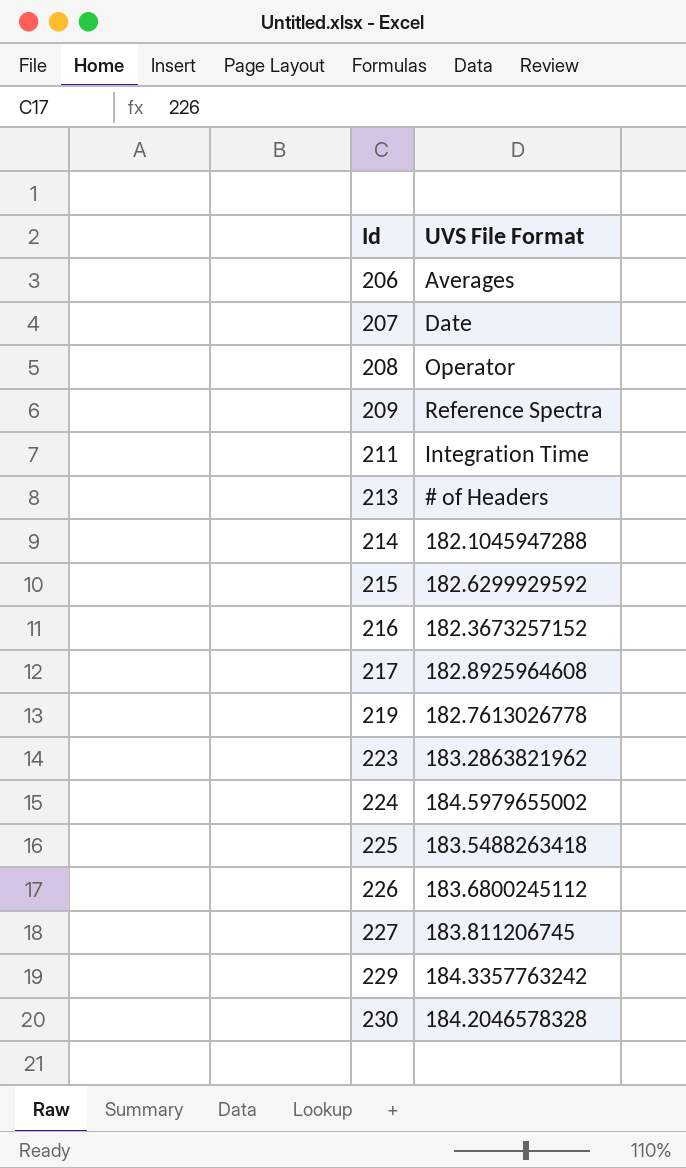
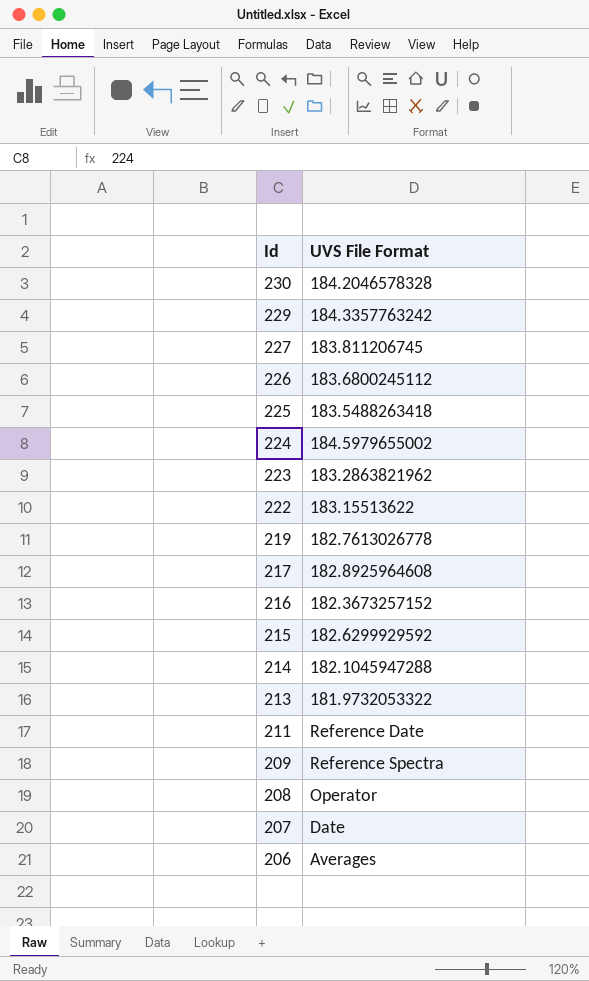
row order: Id ascending -> Id descending
row 222: none -> 183.15513622
213 | UVS File Format: # of Headers -> 181.9732053322
211 | UVS File Format: Integration Time -> Reference Date

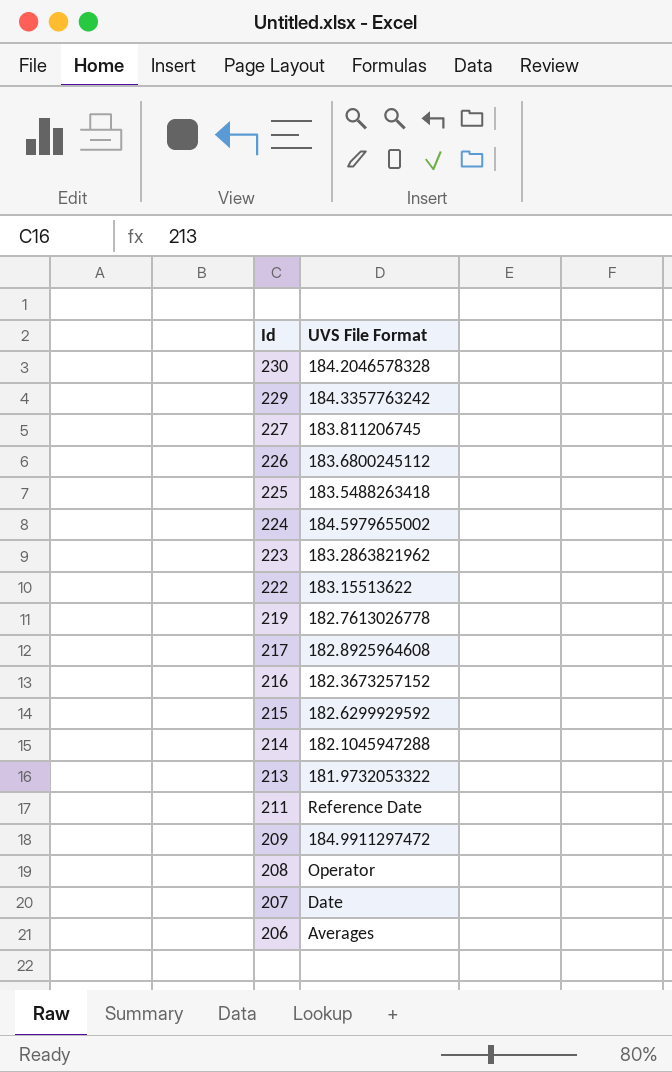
209 | UVS File Format: Reference Spectra -> 184.9911297472

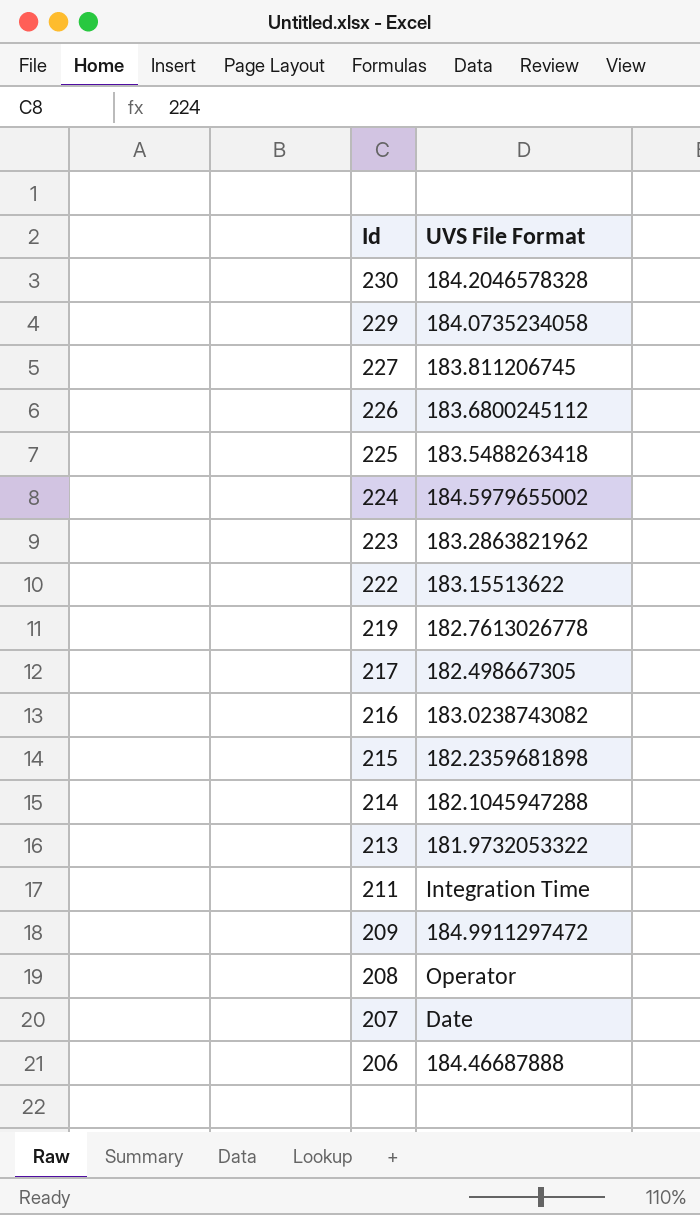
229 | UVS File Format: 184.3357763242 -> 184.0735234058
217 | UVS File Format: 182.8925964608 -> 182.498667305
216 | UVS File Format: 182.3673257152 -> 183.0238743082
215 | UVS File Format: 182.6299929592 -> 182.2359681898
211 | UVS File Format: Reference Date -> Integration Time
206 | UVS File Format: Averages -> 184.46687888

